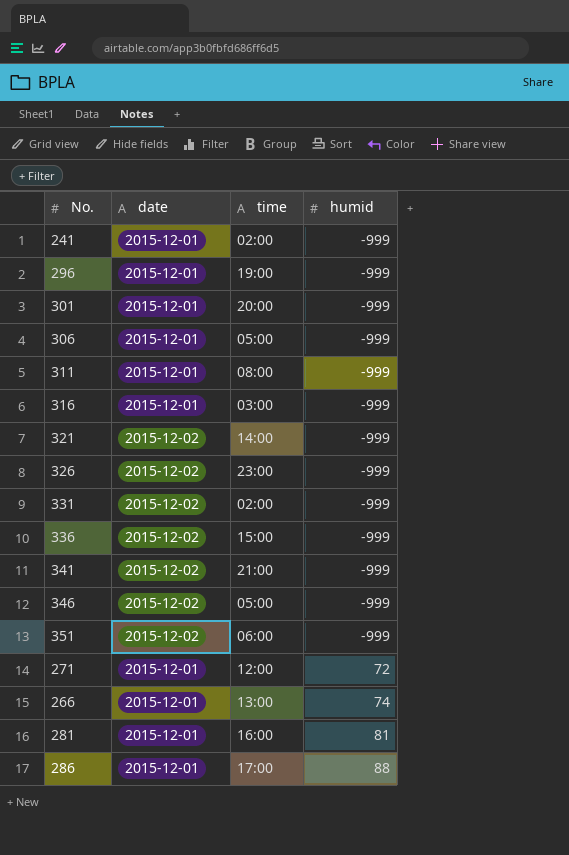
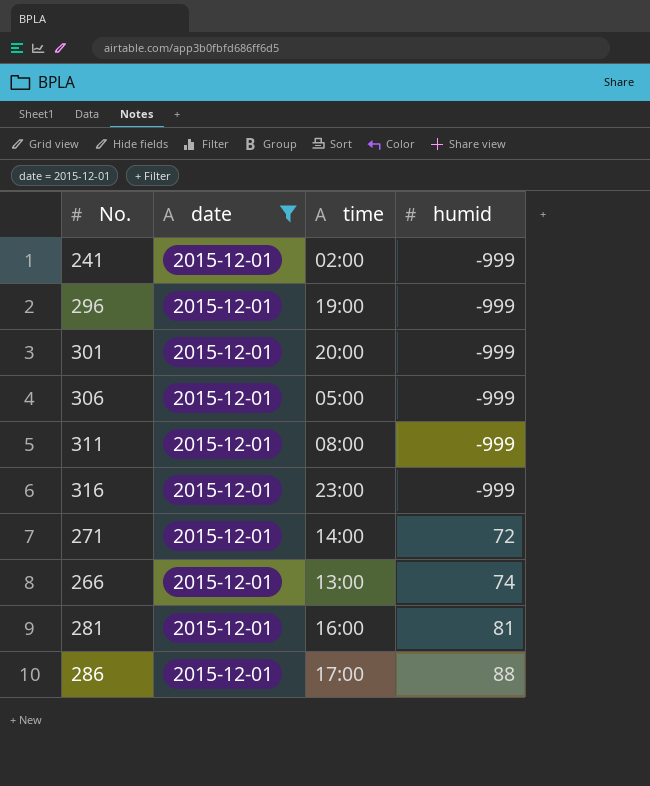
filter: none -> date = 2015-12-01
316 | time: 03:00 -> 23:00
271 | time: 12:00 -> 14:00

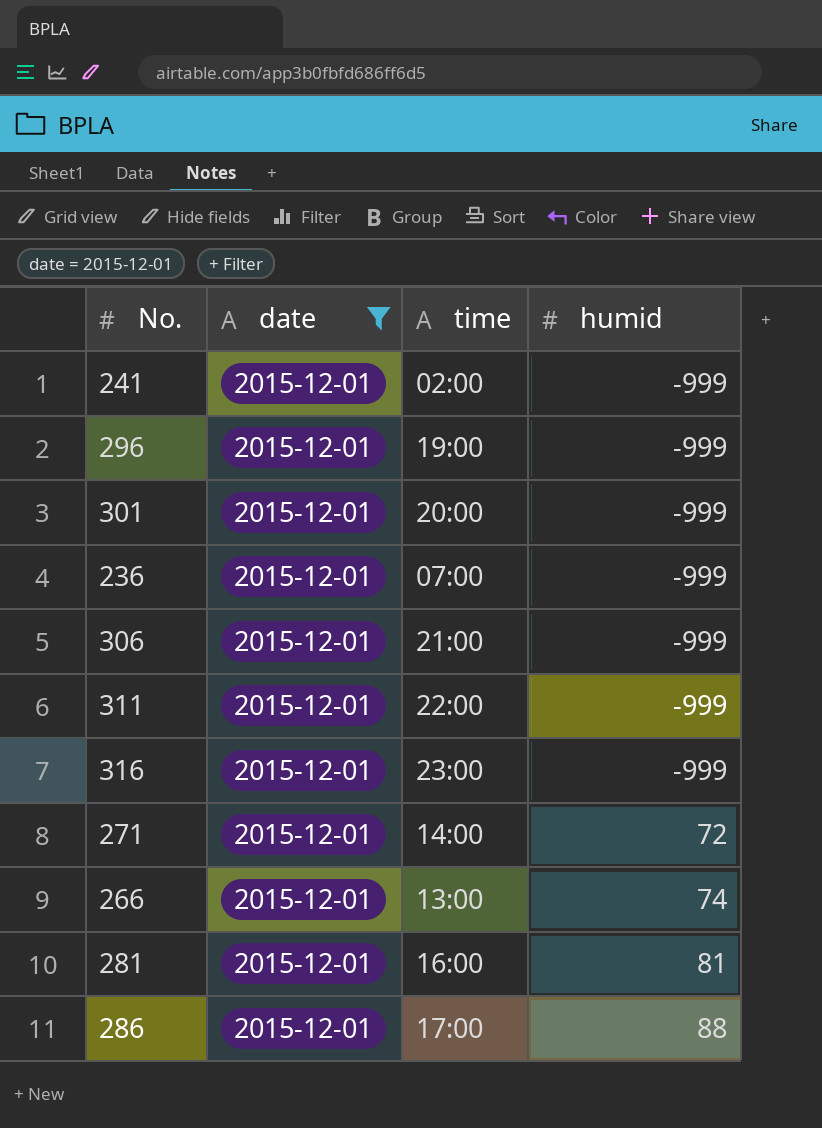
row 236: none -> 2015-12-01 | 07:00 | -999
306 | time: 05:00 -> 21:00
311 | time: 08:00 -> 22:00

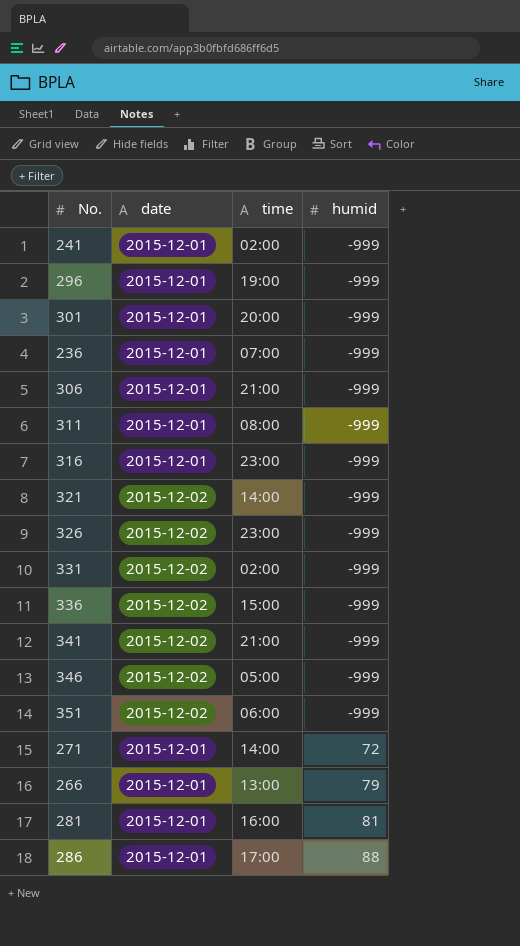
filter: date = 2015-12-01 -> none
311 | time: 22:00 -> 08:00
266 | humid: 74 -> 79

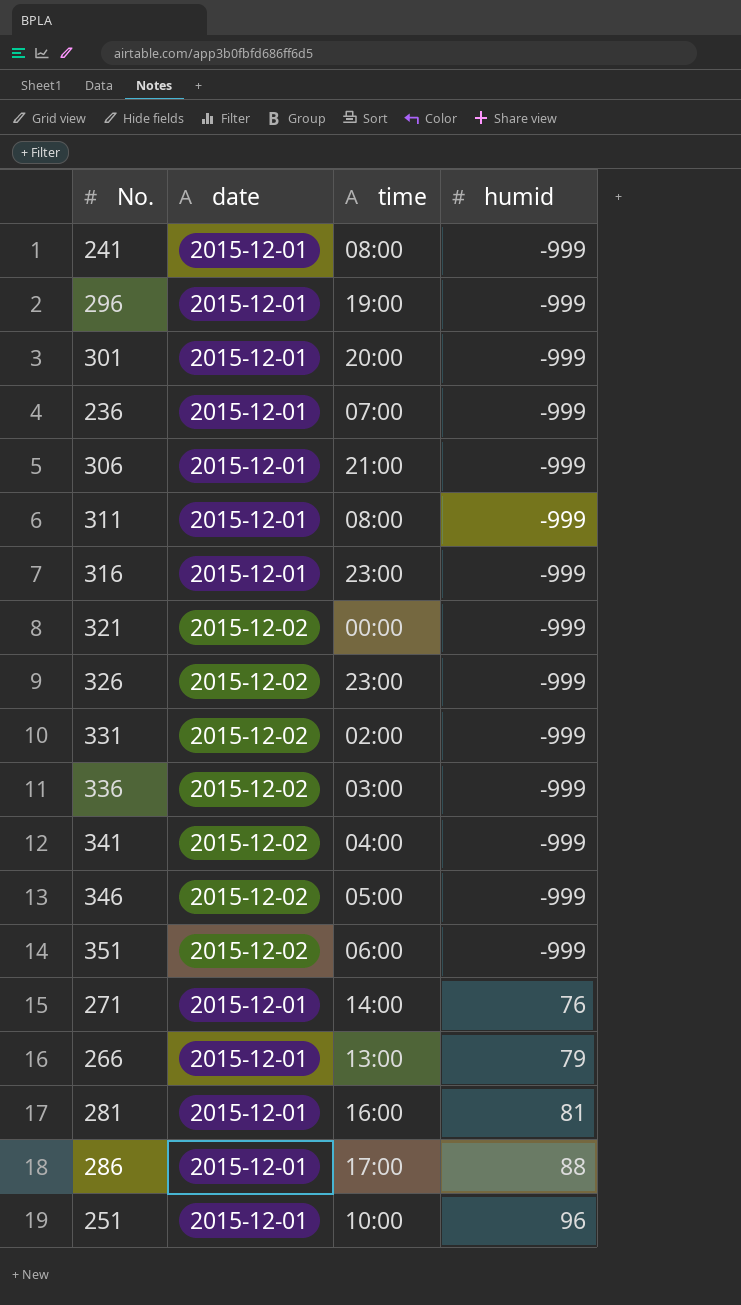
241 | time: 02:00 -> 08:00
321 | time: 14:00 -> 00:00
336 | time: 15:00 -> 03:00
341 | time: 21:00 -> 04:00
271 | humid: 72 -> 76
row 251: none -> 2015-12-01 | 10:00 | 96

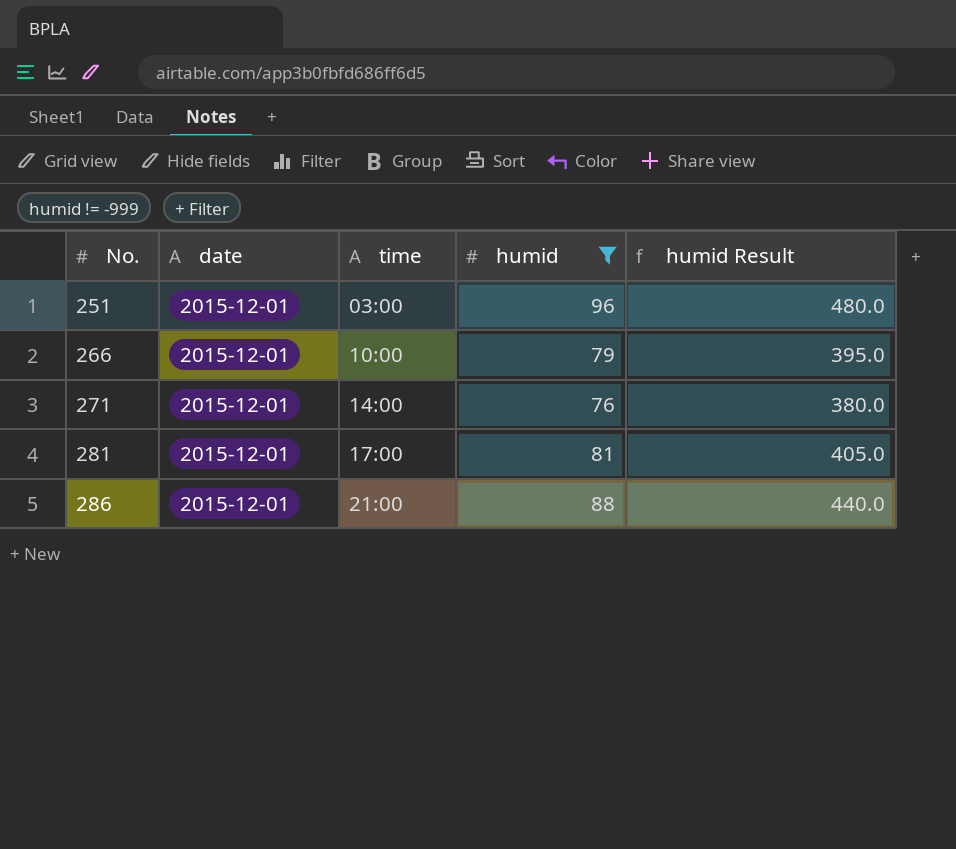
filter: none -> humid != -999
row order: humid ascending -> No. ascending
column humid Result | formula: none -> [humid] * 5
251 | time: 10:00 -> 03:00
266 | time: 13:00 -> 10:00
281 | time: 16:00 -> 17:00
286 | time: 17:00 -> 21:00

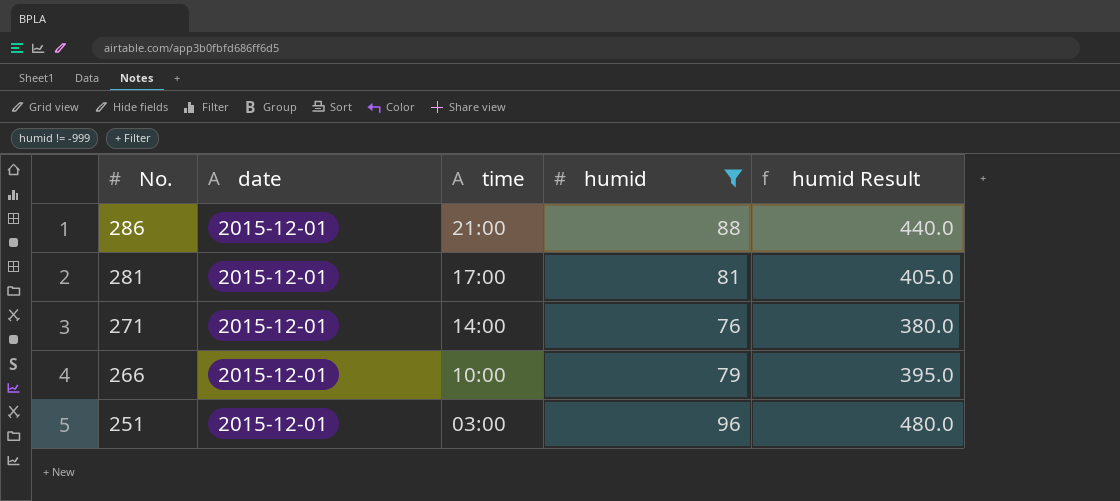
row order: No. ascending -> No. descending

